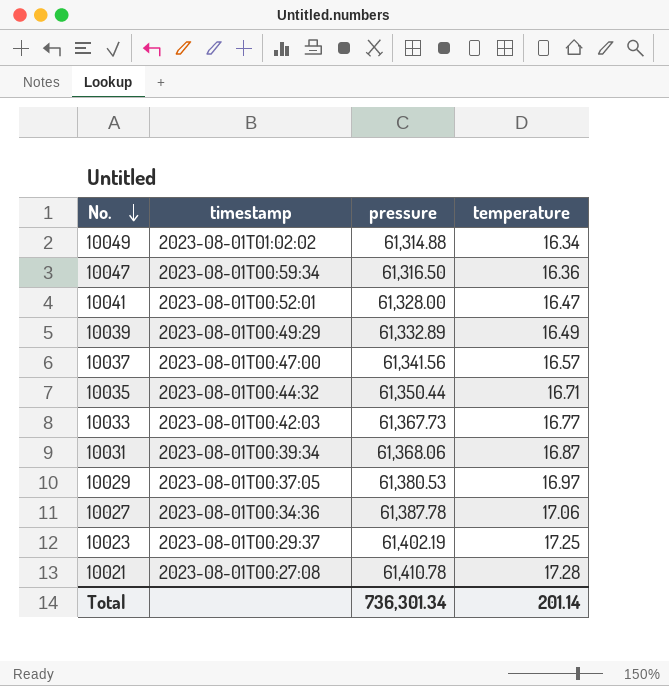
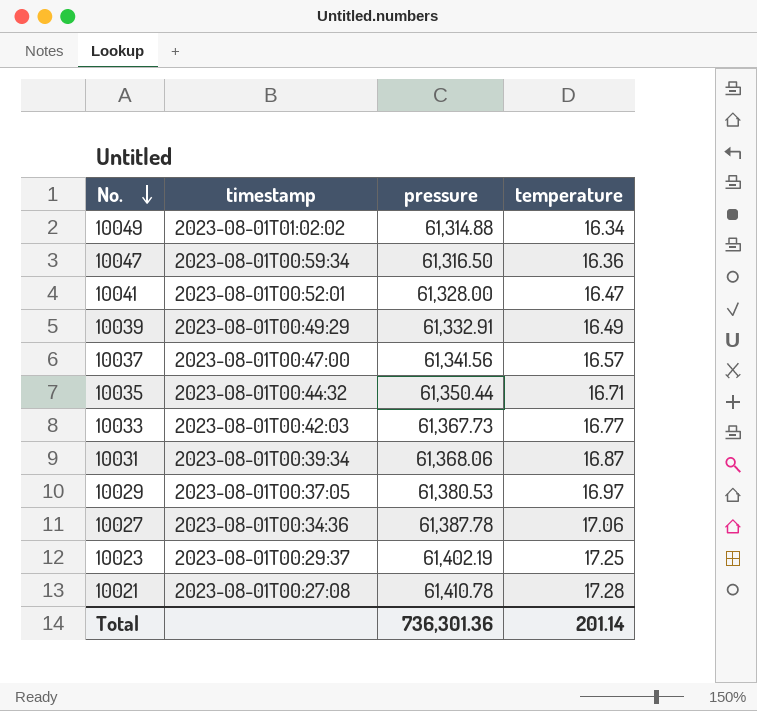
10039 | pressure: 61,332.89 -> 61,332.91
Total | pressure: 736,301.34 -> 736,301.36

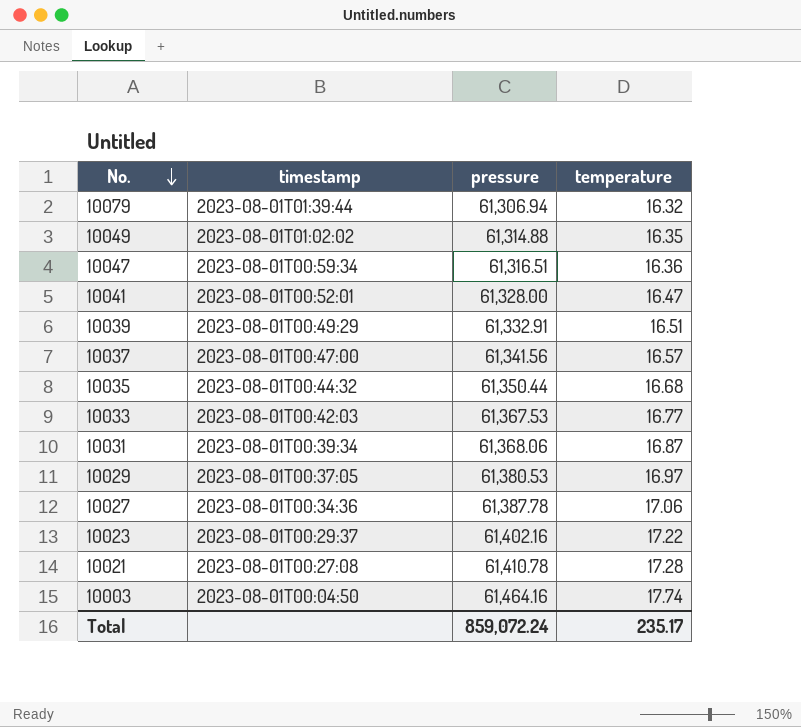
row 10079: none -> 2023-08-01T01:39:44 | 61,306.94 | 16.32
10049 | temperature: 16.34 -> 16.35
10047 | pressure: 61,316.50 -> 61,316.51
10039 | temperature: 16.49 -> 16.51
10035 | temperature: 16.71 -> 16.68
10033 | pressure: 61,367.73 -> 61,367.53
10023 | pressure: 61,402.19 -> 61,402.16
10023 | temperature: 17.25 -> 17.22
row 10003: none -> 2023-08-01T00:04:50 | 61,464.16 | 17.74
Total | pressure: 736,301.36 -> 859,072.24
Total | temperature: 201.14 -> 235.17

